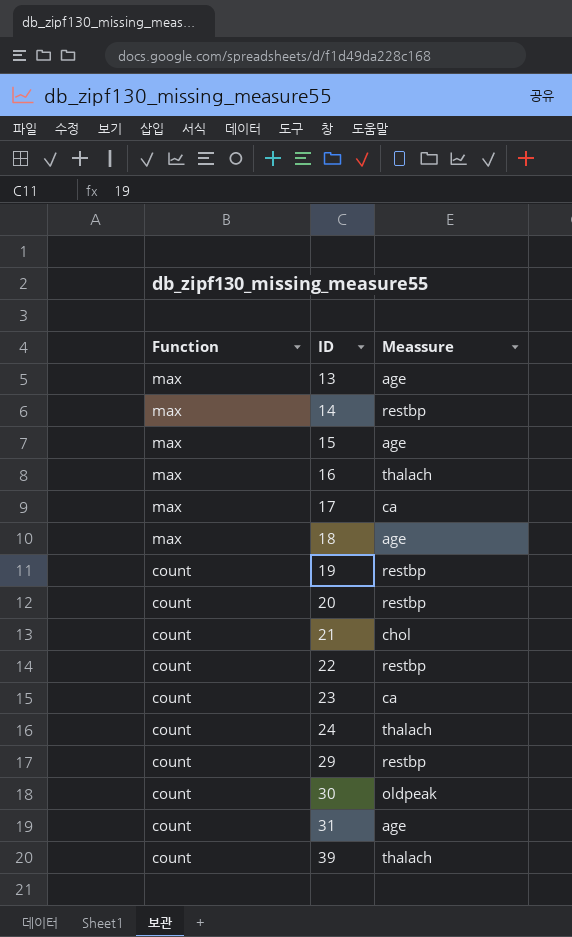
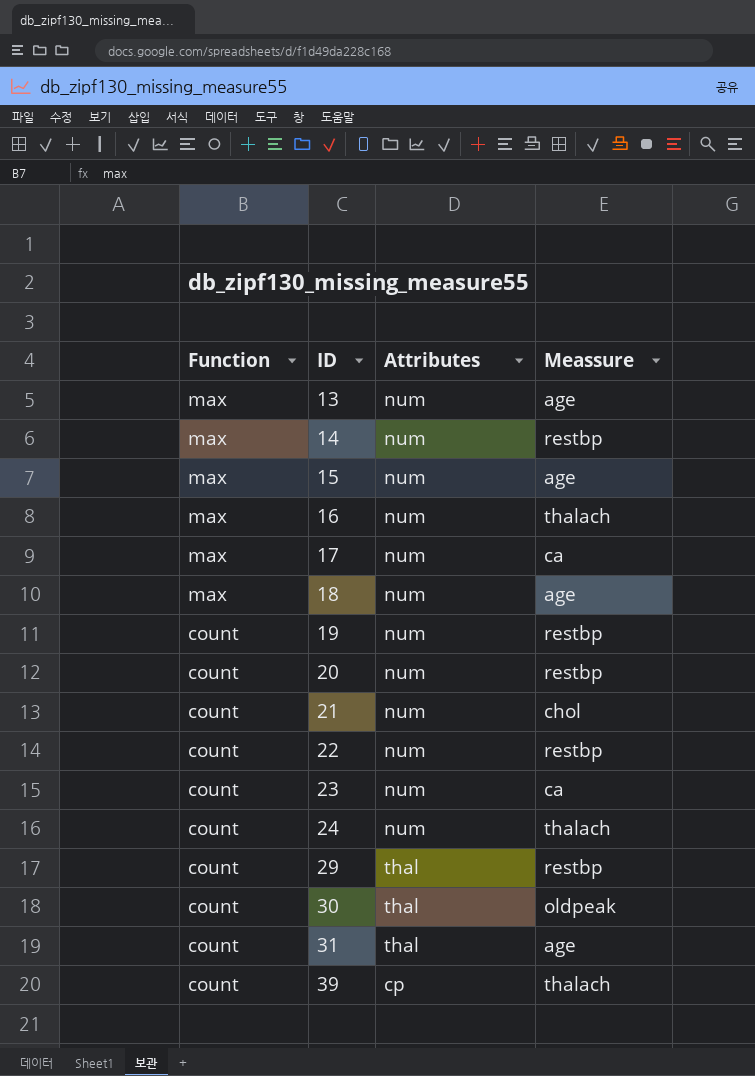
column Attributes | position: none -> 3

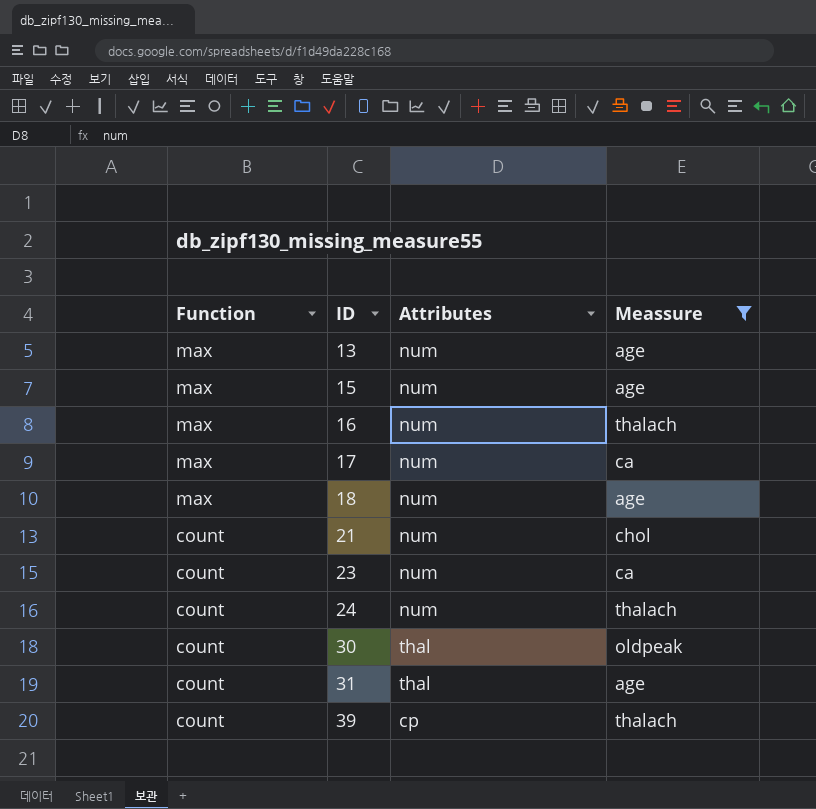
filter: none -> Meassure != restbp

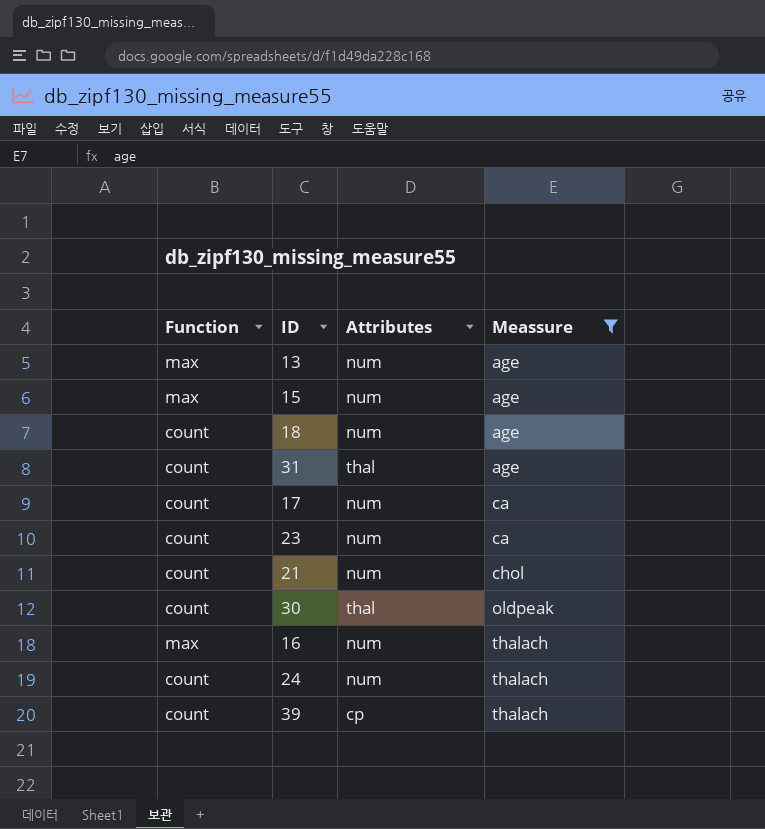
row order: Function descending -> Meassure ascending
18 | Function: max -> count
17 | Function: max -> count

